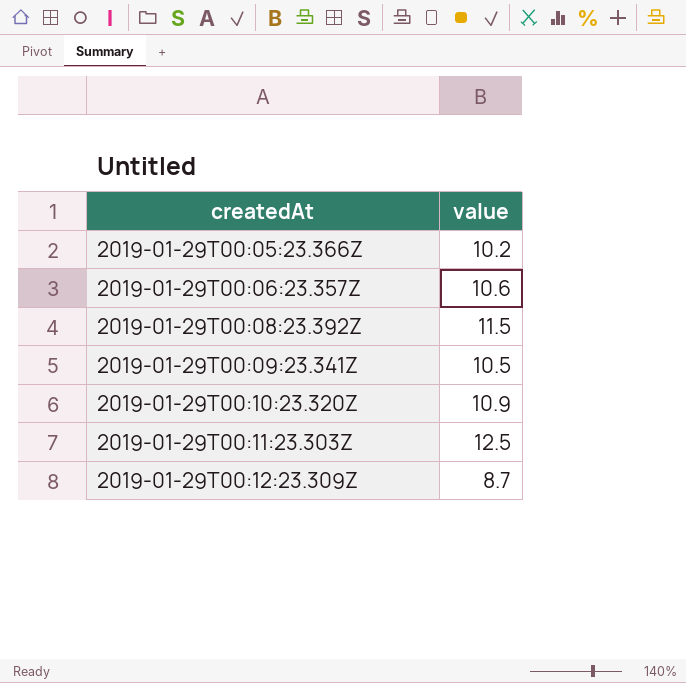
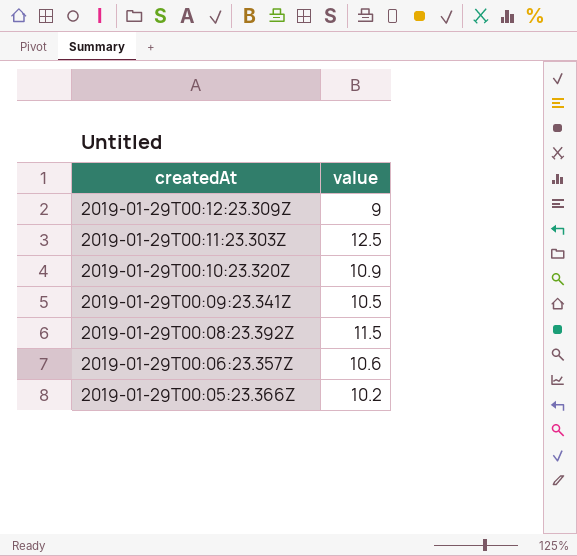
row order: createdAt ascending -> createdAt descending
2019-01-29T00:12:23.309Z | value: 8.7 -> 9

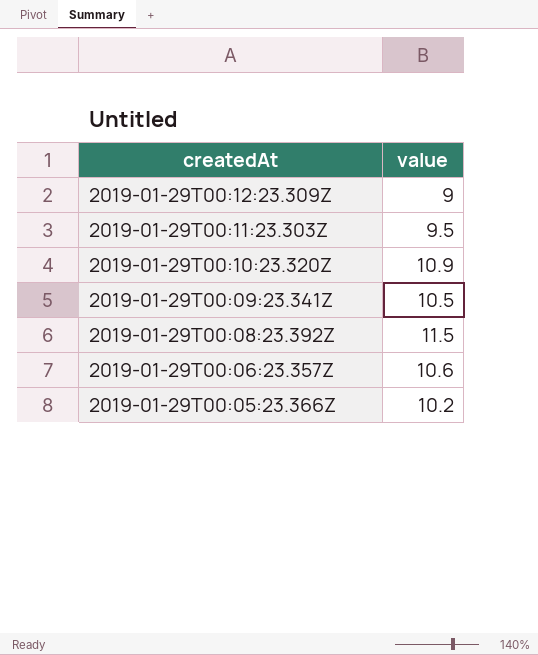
2019-01-29T00:11:23.303Z | value: 12.5 -> 9.5

